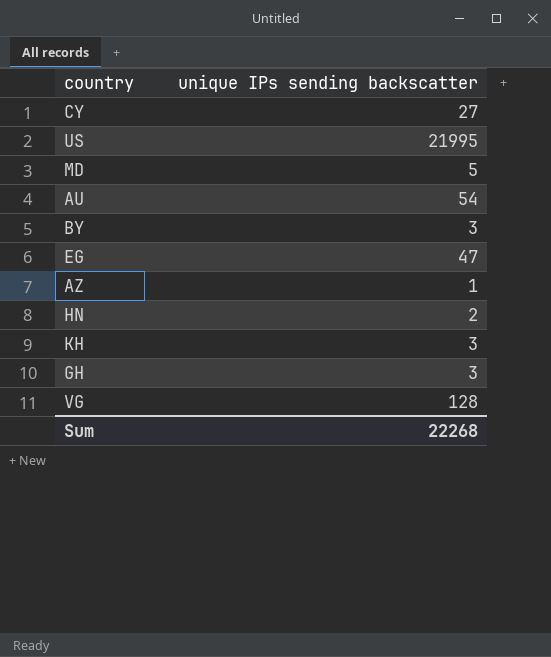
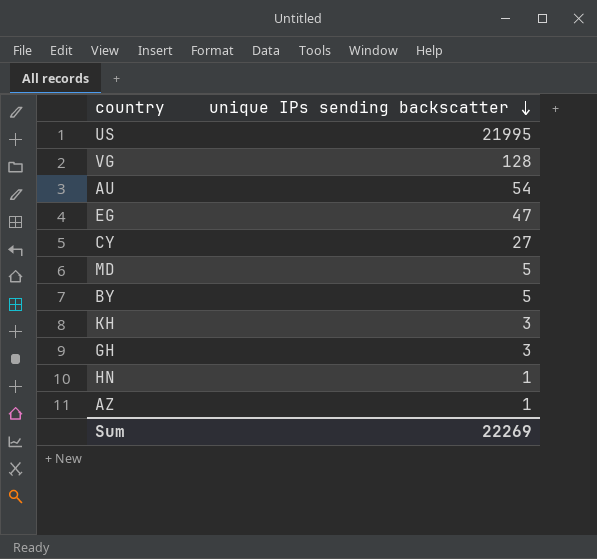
row order: none -> unique IPs sending backscatter descending
BY | unique IPs sending backscatter: 3 -> 5
HN | unique IPs sending backscatter: 2 -> 1
Sum | unique IPs sending backscatter: 22268 -> 22269

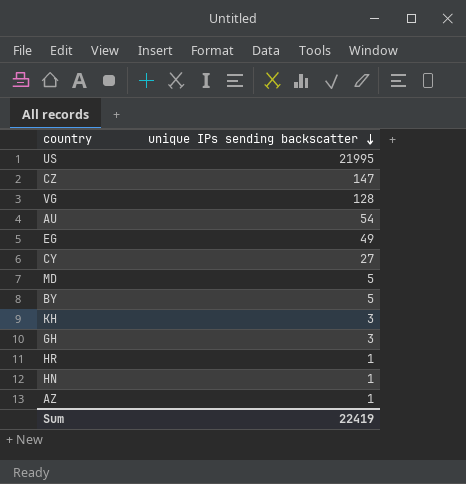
row CZ: none -> 147
EG | unique IPs sending backscatter: 47 -> 49
row HR: none -> 1
Sum | unique IPs sending backscatter: 22269 -> 22419

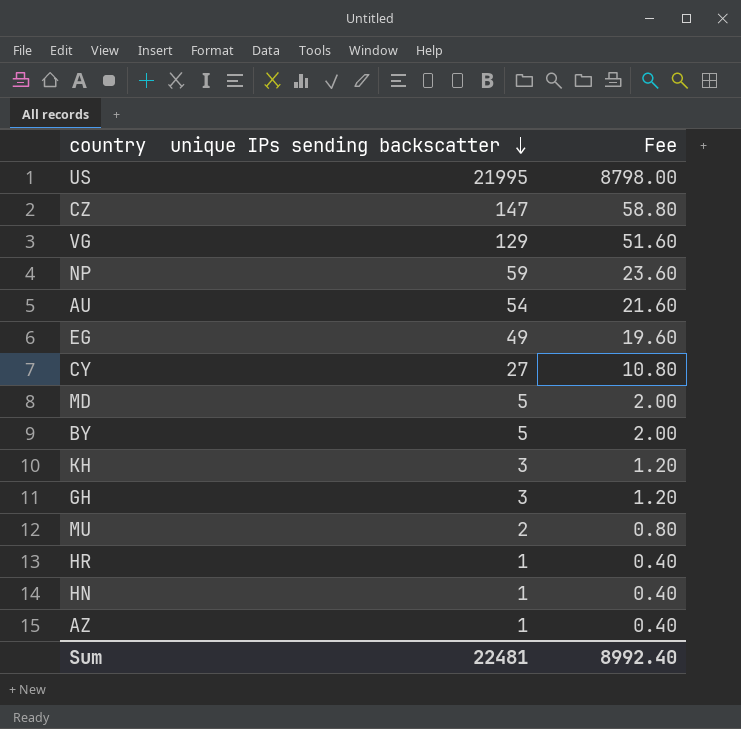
column Fee | formula: none -> [unique IPs sending backscatter] * 0.4
VG | unique IPs sending backscatter: 128 -> 129
row NP: none -> 59 | 23.60
row MU: none -> 2 | 0.80
Sum | unique IPs sending backscatter: 22419 -> 22481

